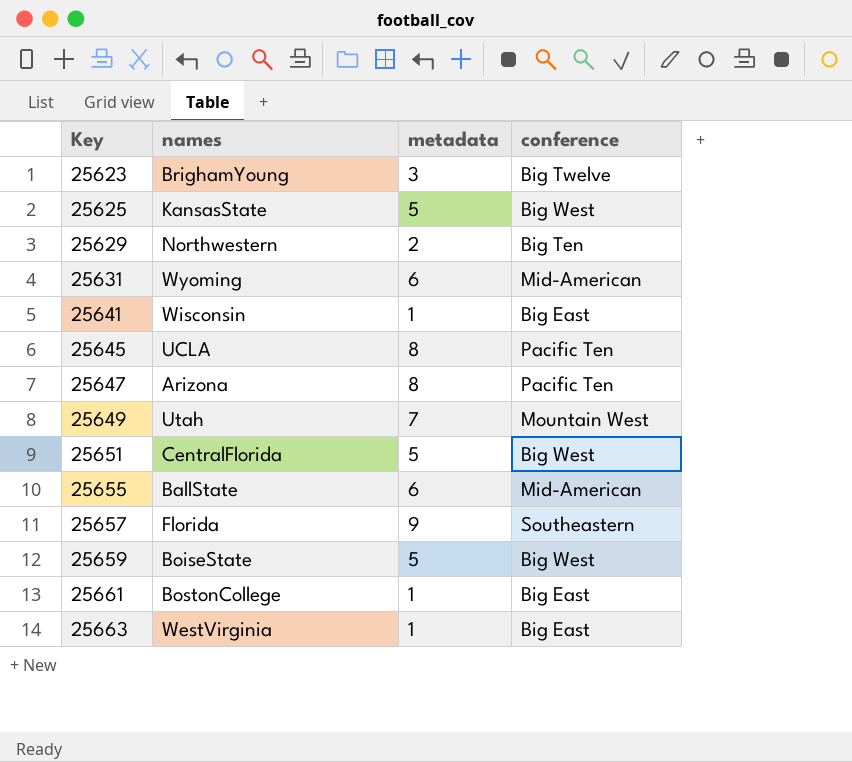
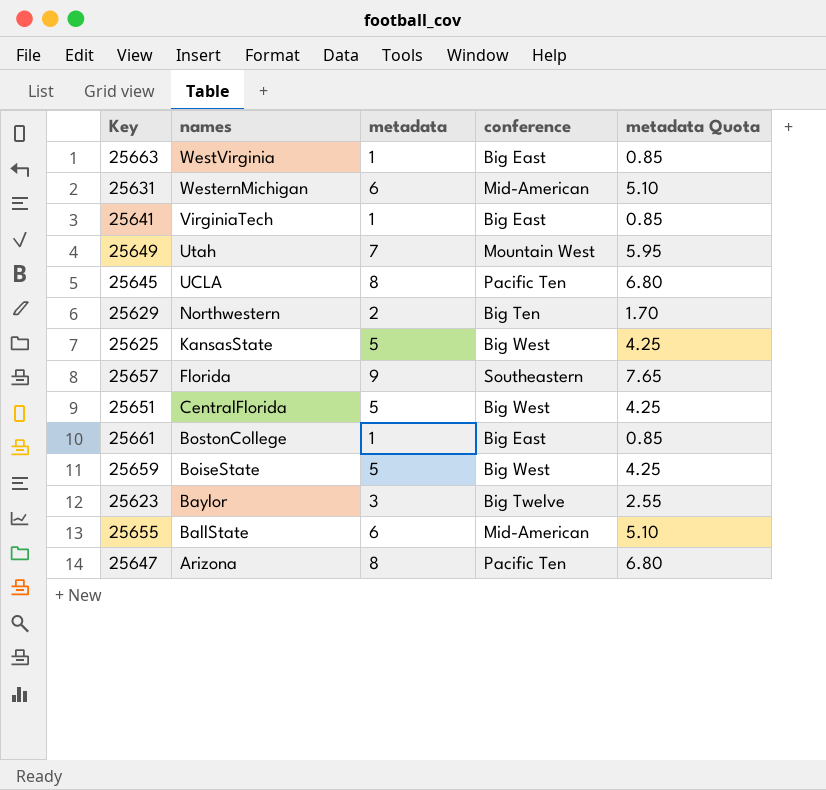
row order: Key ascending -> names descending
column metadata Quota | formula: none -> [metadata] * 0.85
25631 | names: Wyoming -> WesternMichigan
25641 | names: Wisconsin -> VirginiaTech
25623 | names: BrighamYoung -> Baylor

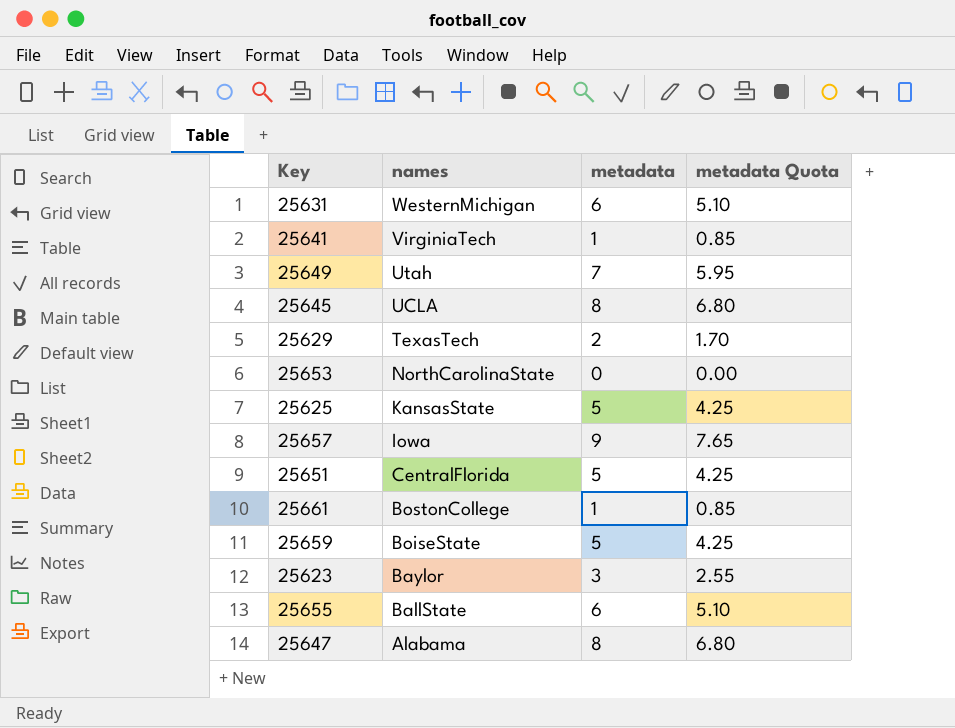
column conference | position: 4 -> none
row 25663: WestVirginia | 1 | Big East | 0.85 -> none
25629 | names: Northwestern -> TexasTech
row 25653: none -> NorthCarolinaState | 0 | 0.00
25657 | names: Florida -> Iowa
25647 | names: Arizona -> Alabama

